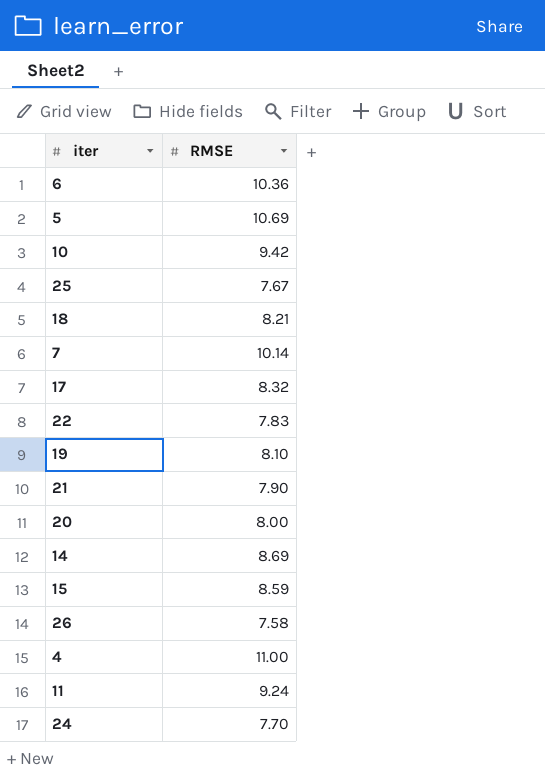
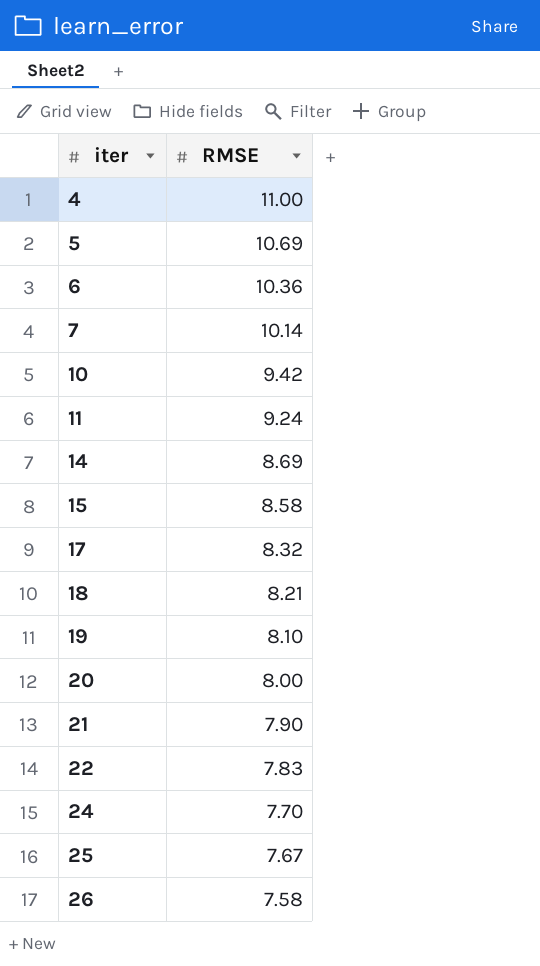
row order: none -> iter ascending
15 | RMSE: 8.59 -> 8.58

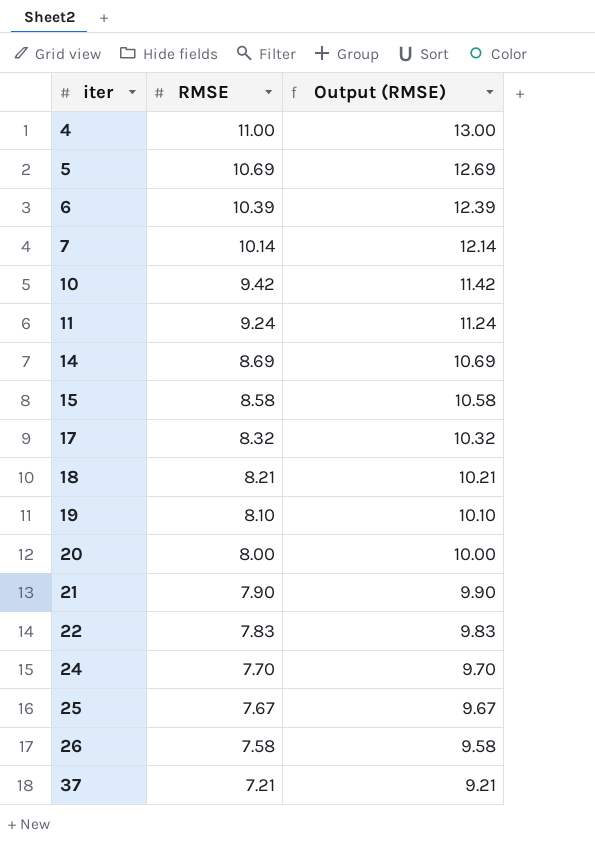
column Output (RMSE) | formula: none -> [RMSE] + 2
6 | RMSE: 10.36 -> 10.39
row 37: none -> 7.21 | 9.21

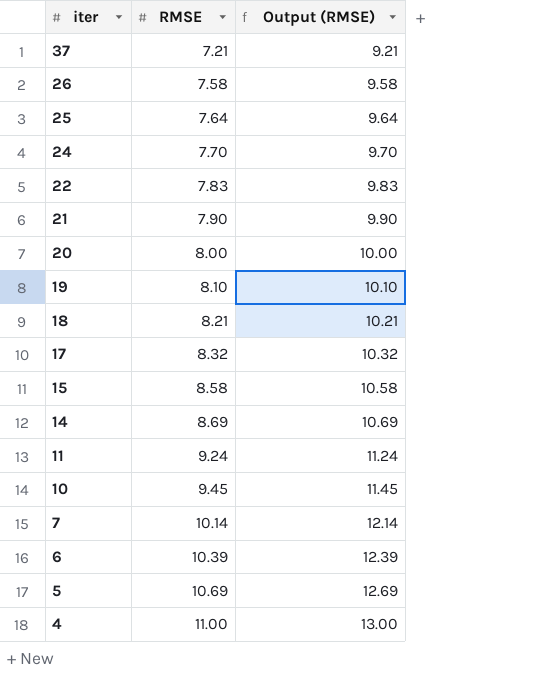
row order: iter ascending -> iter descending
25 | RMSE: 7.67 -> 7.64
25 | Output (RMSE): 9.67 -> 9.64
10 | RMSE: 9.42 -> 9.45
10 | Output (RMSE): 11.42 -> 11.45

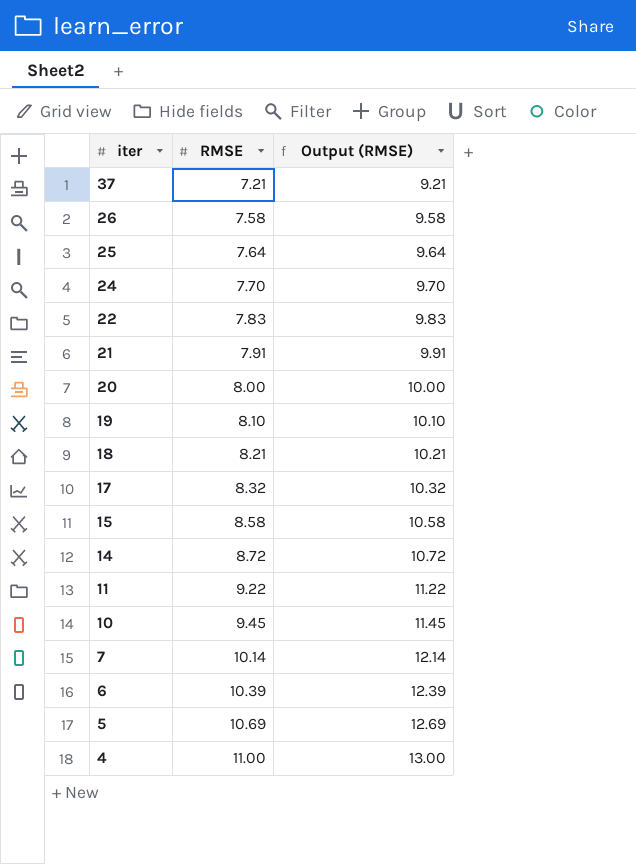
21 | RMSE: 7.90 -> 7.91
21 | Output (RMSE): 9.90 -> 9.91
14 | RMSE: 8.69 -> 8.72
14 | Output (RMSE): 10.69 -> 10.72
11 | RMSE: 9.24 -> 9.22
11 | Output (RMSE): 11.24 -> 11.22

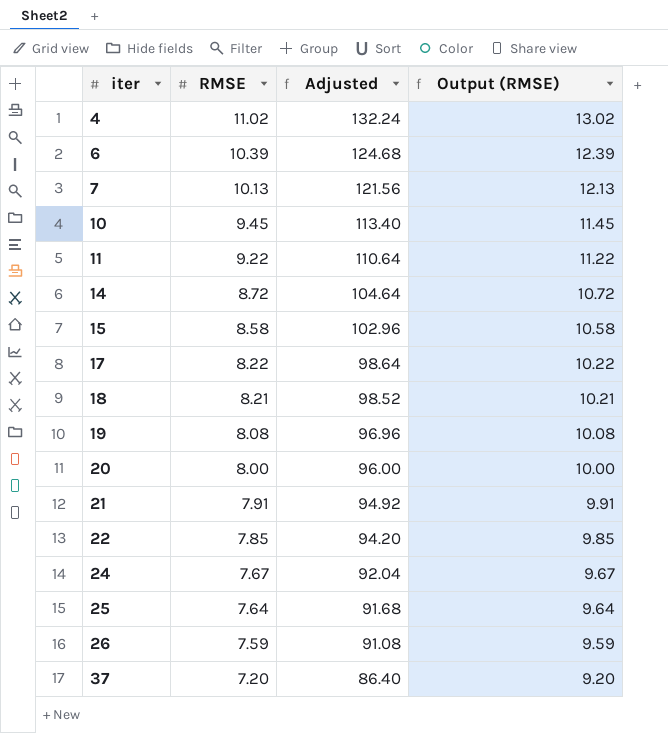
row order: iter descending -> iter ascending
column Adjusted | formula: none -> [RMSE] * 12
row 5: 10.69 | 12.69 -> none
4 | RMSE: 11.00 -> 11.02
4 | Output (RMSE): 13.00 -> 13.02
7 | RMSE: 10.14 -> 10.13
7 | Output (RMSE): 12.14 -> 12.13
17 | RMSE: 8.32 -> 8.22
17 | Output (RMSE): 10.32 -> 10.22
19 | RMSE: 8.10 -> 8.08
19 | Output (RMSE): 10.10 -> 10.08
22 | RMSE: 7.83 -> 7.85
22 | Output (RMSE): 9.83 -> 9.85
24 | RMSE: 7.70 -> 7.67
24 | Output (RMSE): 9.70 -> 9.67
26 | RMSE: 7.58 -> 7.59
26 | Output (RMSE): 9.58 -> 9.59
37 | RMSE: 7.21 -> 7.20
37 | Output (RMSE): 9.21 -> 9.20

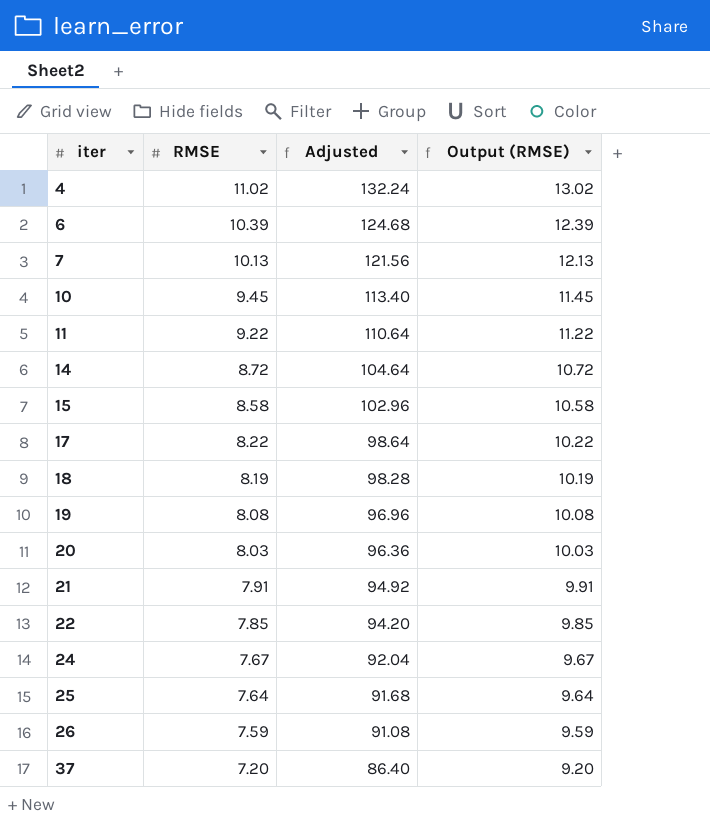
18 | RMSE: 8.21 -> 8.19
18 | Adjusted: 98.52 -> 98.28
18 | Output (RMSE): 10.21 -> 10.19
20 | RMSE: 8.00 -> 8.03
20 | Adjusted: 96.00 -> 96.36
20 | Output (RMSE): 10.00 -> 10.03

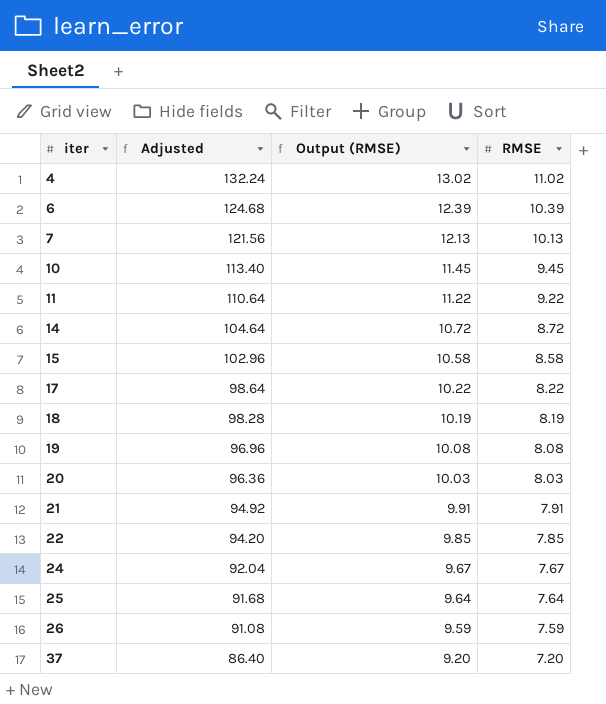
column RMSE | position: 2 -> 4

